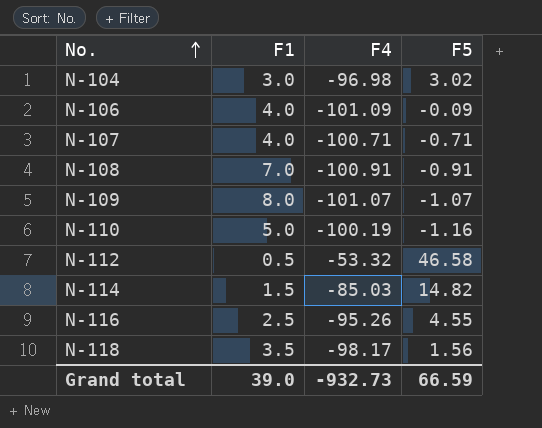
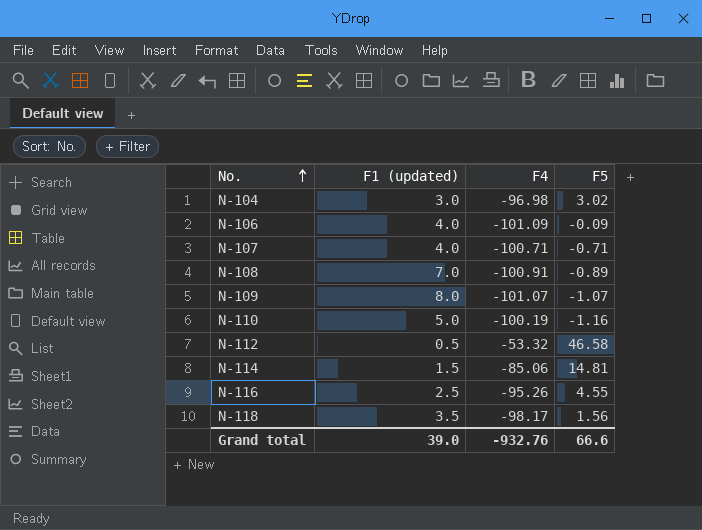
column name: F1 -> F1 (updated)
N-108 | F5: -0.91 -> -0.89
N-114 | F4: -85.03 -> -85.06
N-114 | F5: 14.82 -> 14.81
Grand total | F4: -932.73 -> -932.76
Grand total | F5: 66.59 -> 66.6

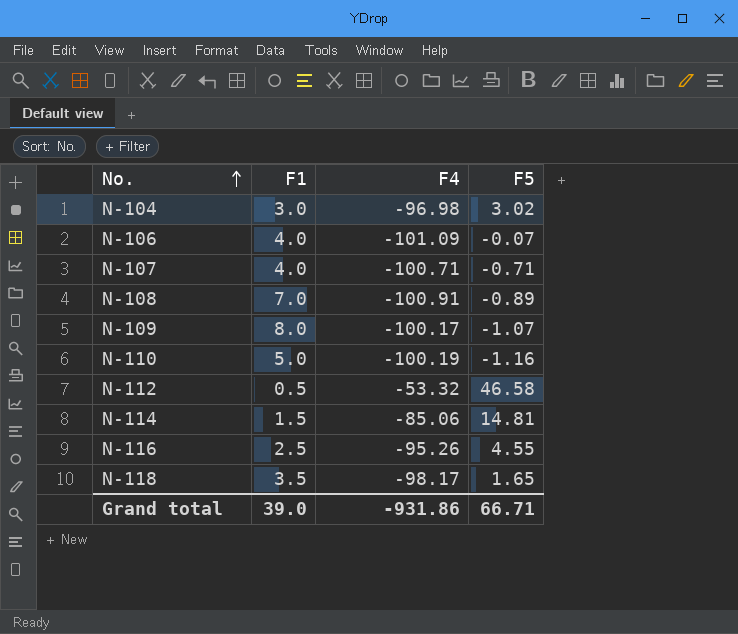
column name: F1 (updated) -> F1
N-106 | F5: -0.09 -> -0.07
N-109 | F4: -101.07 -> -100.17
N-118 | F5: 1.56 -> 1.65
Grand total | F4: -932.76 -> -931.86
Grand total | F5: 66.6 -> 66.71

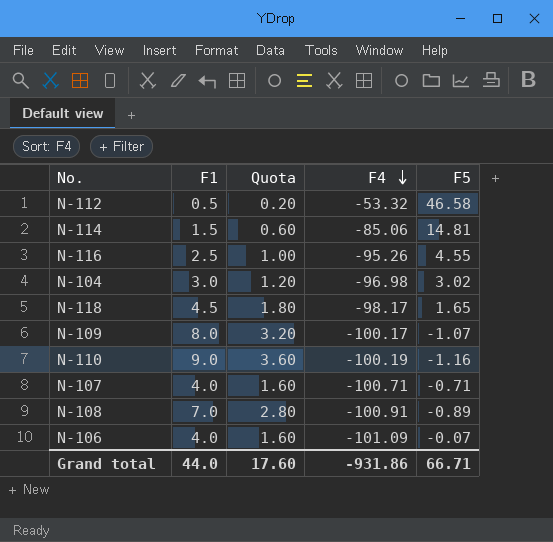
row order: No. ascending -> F4 descending
column Quota | formula: none -> [F1] * 0.4
N-118 | F1: 3.5 -> 4.5
N-110 | F1: 5.0 -> 9.0
Grand total | F1: 39.0 -> 44.0

